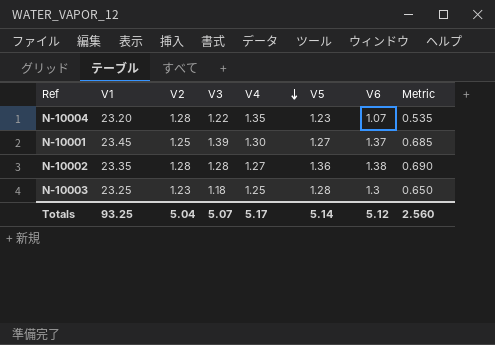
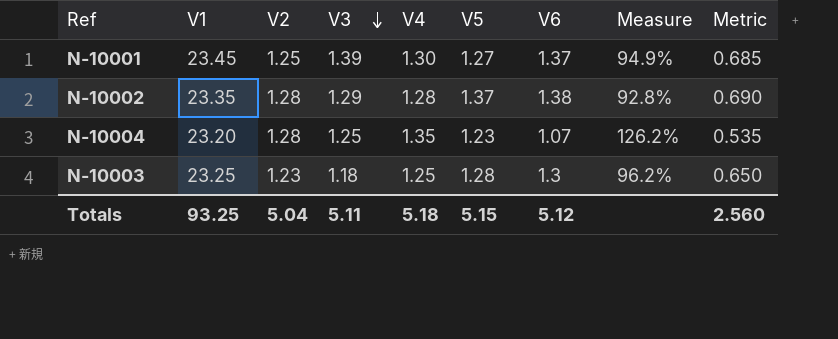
row order: V4 descending -> V3 descending
column Measure | formula: none -> [V4] / [V6]
N-10002 | V3: 1.28 -> 1.29
N-10002 | V4: 1.27 -> 1.28
N-10002 | V5: 1.36 -> 1.37
N-10004 | V3: 1.22 -> 1.25
Totals | V3: 5.07 -> 5.11
Totals | V4: 5.17 -> 5.18
Totals | V5: 5.14 -> 5.15

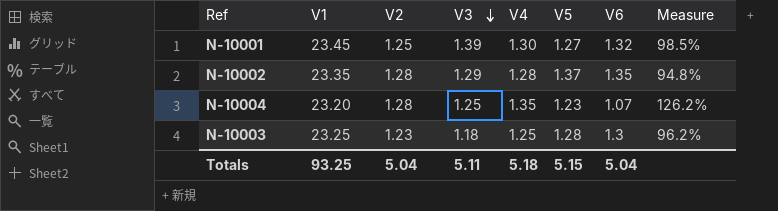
column Metric | formula: [V6] * 0.5 -> none
N-10001 | V6: 1.37 -> 1.32
N-10001 | Measure: 94.9% -> 98.5%
N-10002 | V6: 1.38 -> 1.35
N-10002 | Measure: 92.8% -> 94.8%
Totals | V6: 5.12 -> 5.04

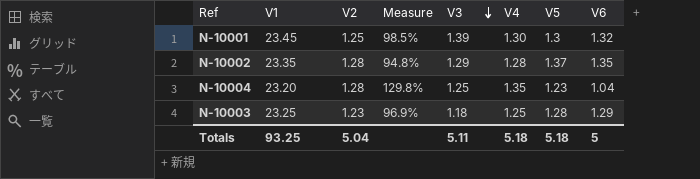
column Measure | position: 8 -> 4
N-10001 | V5: 1.27 -> 1.3
N-10004 | Measure: 126.2% -> 129.8%
N-10004 | V6: 1.07 -> 1.04
N-10003 | Measure: 96.2% -> 96.9%
N-10003 | V6: 1.3 -> 1.29
Totals | V5: 5.15 -> 5.18
Totals | V6: 5.04 -> 5

